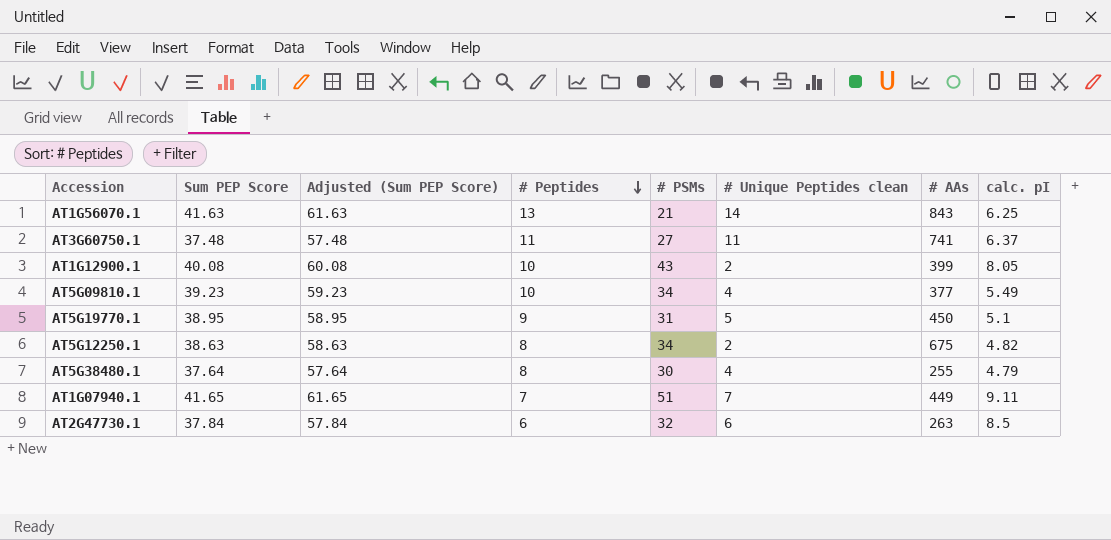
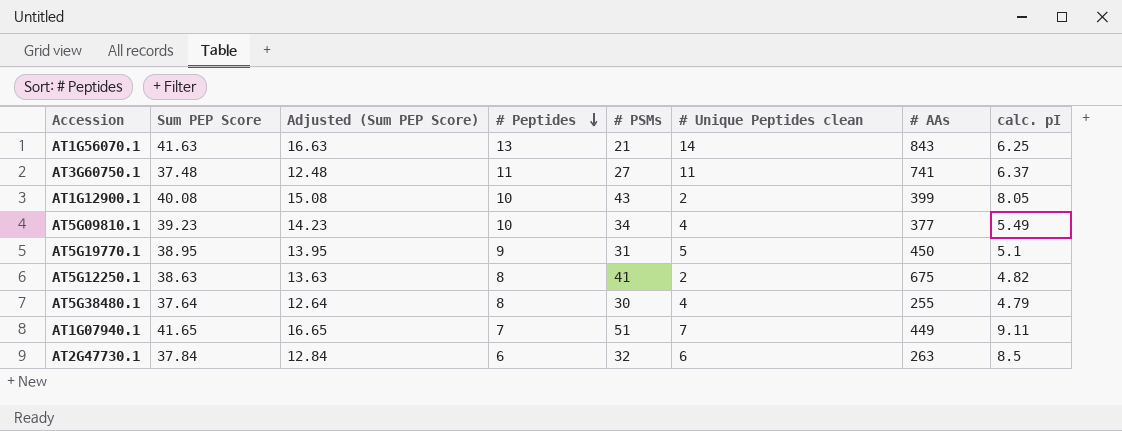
column Adjusted (Sum PEP Score) | formula: [Sum PEP Score] + 20 -> [Sum PEP Score] - 25
AT5G12250.1 | # PSMs: 34 -> 41

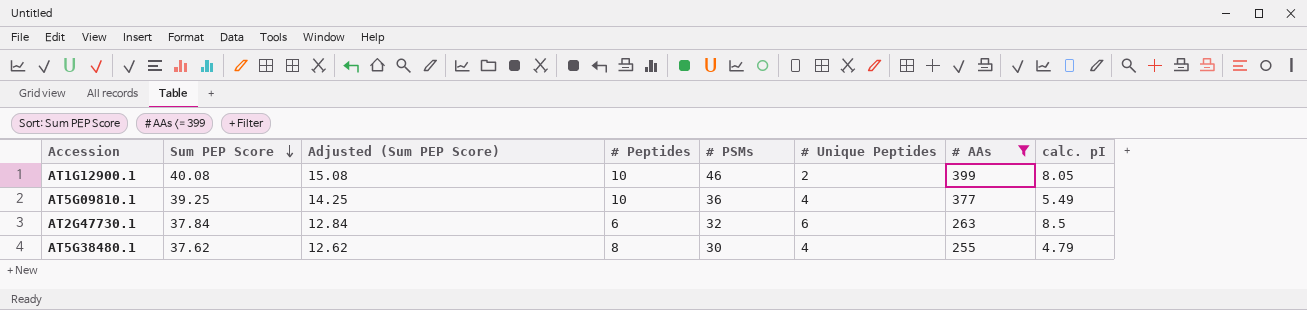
filter: none -> # AAs <= 399
row order: # Peptides descending -> Sum PEP Score descending
column name: # Unique Peptides clean -> # Unique Peptides
AT1G12900.1 | # PSMs: 43 -> 46
AT5G09810.1 | Sum PEP Score: 39.23 -> 39.25
AT5G09810.1 | Adjusted (Sum PEP Score): 14.23 -> 14.25
AT5G09810.1 | # PSMs: 34 -> 36
AT5G38480.1 | Sum PEP Score: 37.64 -> 37.62
AT5G38480.1 | Adjusted (Sum PEP Score): 12.64 -> 12.62

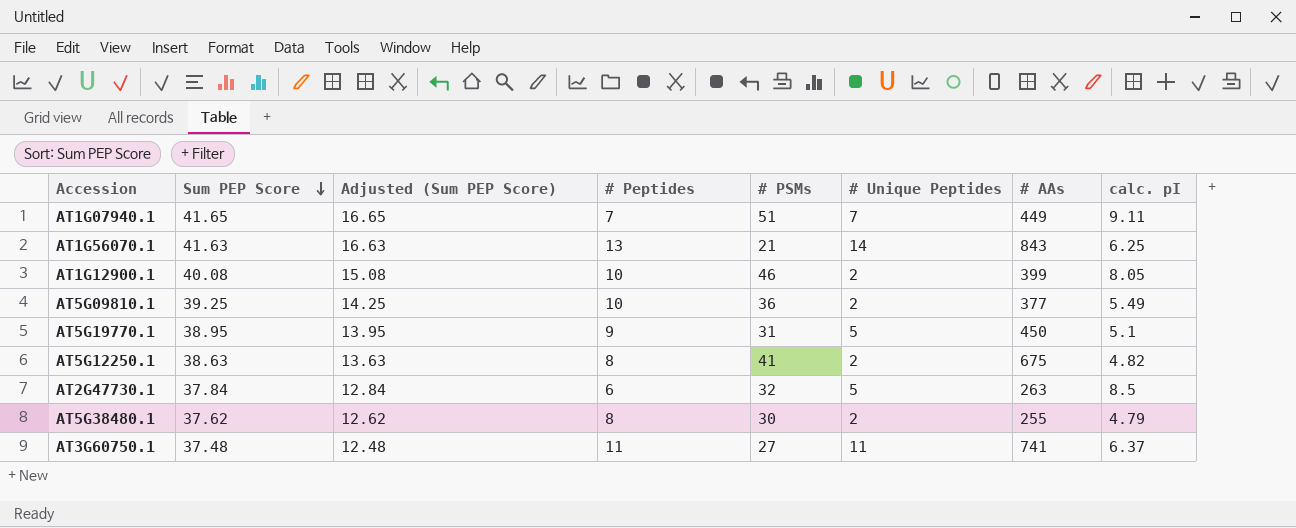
filter: # AAs <= 399 -> none
AT5G09810.1 | # Unique Peptides: 4 -> 2
AT2G47730.1 | # Unique Peptides: 6 -> 5
AT5G38480.1 | # Unique Peptides: 4 -> 2

